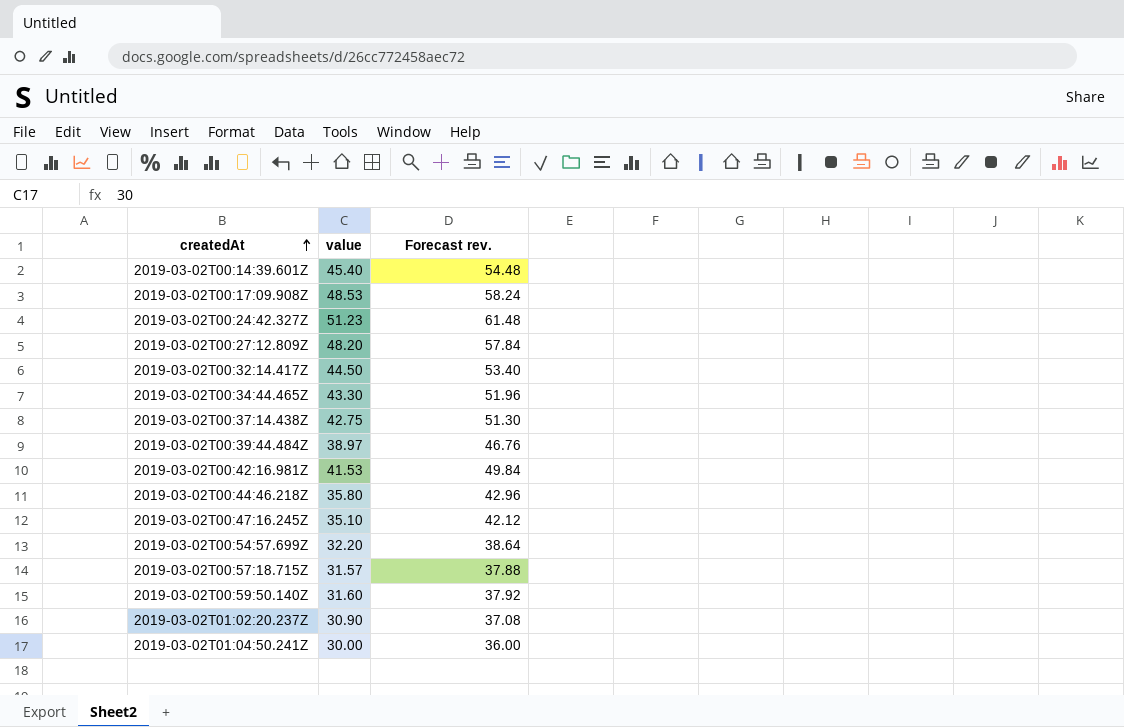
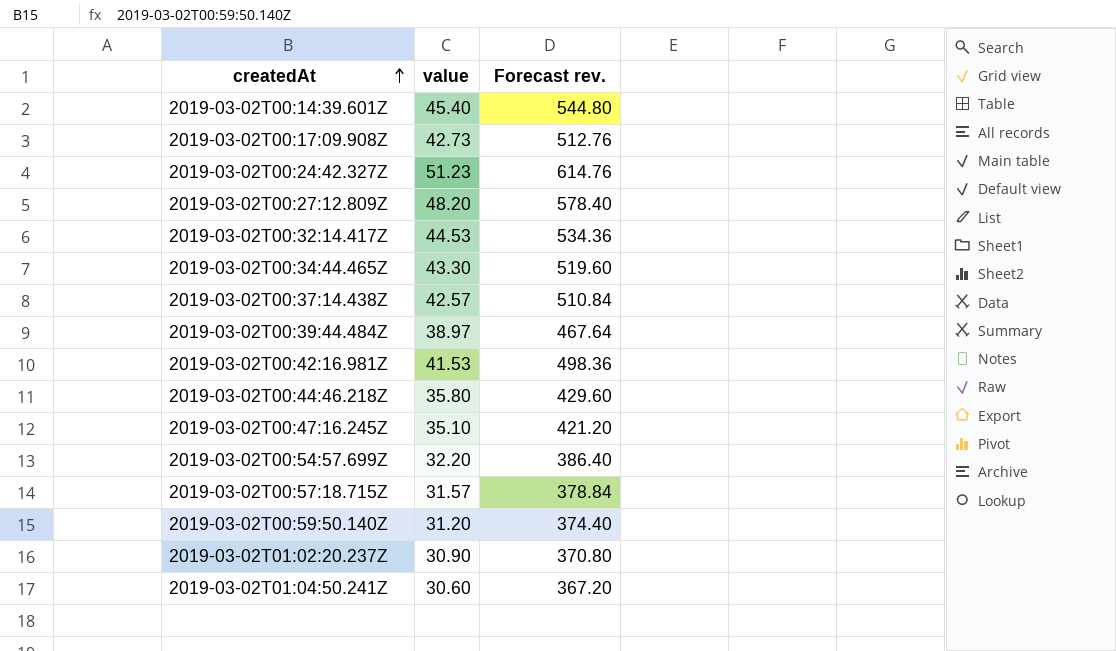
column Forecast rev. | formula: [value] * 1.2 -> [value] * 12
2019-03-02T00:17:09.908Z | value: 48.53 -> 42.73
2019-03-02T00:32:14.417Z | value: 44.50 -> 44.53
2019-03-02T00:37:14.438Z | value: 42.75 -> 42.57
2019-03-02T00:59:50.140Z | value: 31.60 -> 31.20
2019-03-02T01:04:50.241Z | value: 30.00 -> 30.60

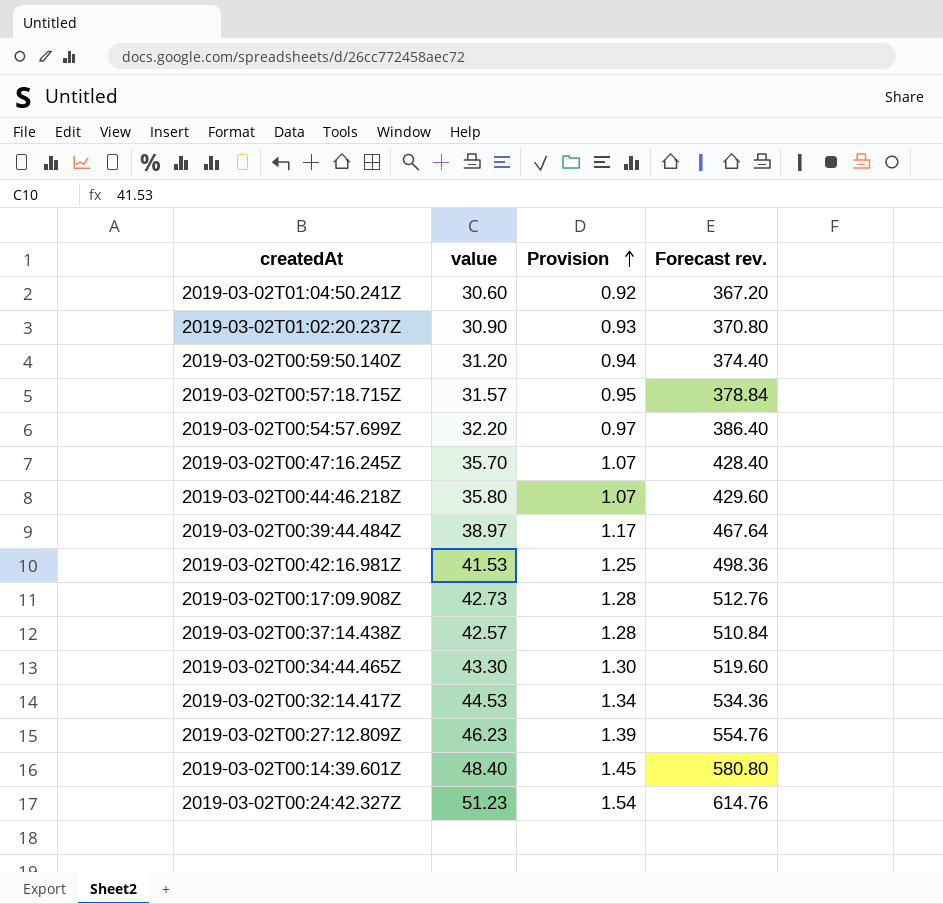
row order: createdAt ascending -> Provision ascending
column Provision | formula: none -> [value] * 0.03
2019-03-02T00:47:16.245Z | value: 35.10 -> 35.70
2019-03-02T00:47:16.245Z | Forecast rev.: 421.20 -> 428.40
2019-03-02T00:27:12.809Z | value: 48.20 -> 46.23
2019-03-02T00:27:12.809Z | Forecast rev.: 578.40 -> 554.76
2019-03-02T00:14:39.601Z | value: 45.40 -> 48.40
2019-03-02T00:14:39.601Z | Forecast rev.: 544.80 -> 580.80

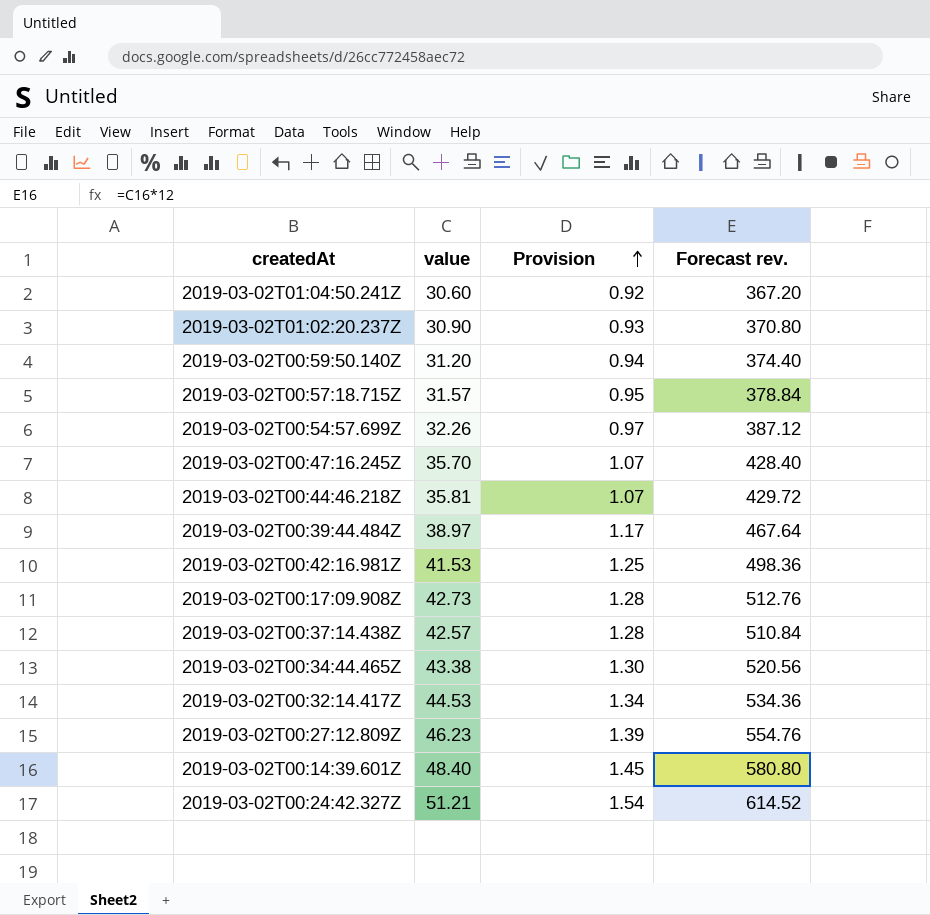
2019-03-02T00:54:57.699Z | value: 32.20 -> 32.26
2019-03-02T00:54:57.699Z | Forecast rev.: 386.40 -> 387.12
2019-03-02T00:44:46.218Z | value: 35.80 -> 35.81
2019-03-02T00:44:46.218Z | Forecast rev.: 429.60 -> 429.72
2019-03-02T00:34:44.465Z | value: 43.30 -> 43.38
2019-03-02T00:34:44.465Z | Forecast rev.: 519.60 -> 520.56
2019-03-02T00:24:42.327Z | value: 51.23 -> 51.21
2019-03-02T00:24:42.327Z | Forecast rev.: 614.76 -> 614.52

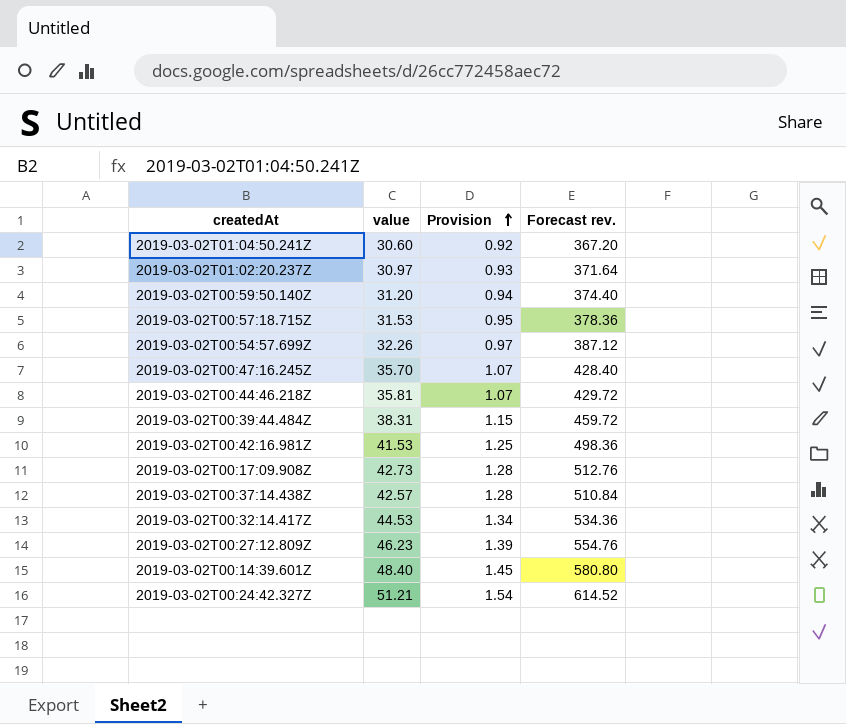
row 2019-03-02T00:34:44.465Z: 43.38 | 1.30 | 520.56 -> none
2019-03-02T01:02:20.237Z | value: 30.90 -> 30.97
2019-03-02T01:02:20.237Z | Forecast rev.: 370.80 -> 371.64
2019-03-02T00:57:18.715Z | value: 31.57 -> 31.53
2019-03-02T00:57:18.715Z | Forecast rev.: 378.84 -> 378.36
2019-03-02T00:39:44.484Z | value: 38.97 -> 38.31
2019-03-02T00:39:44.484Z | Provision: 1.17 -> 1.15
2019-03-02T00:39:44.484Z | Forecast rev.: 467.64 -> 459.72

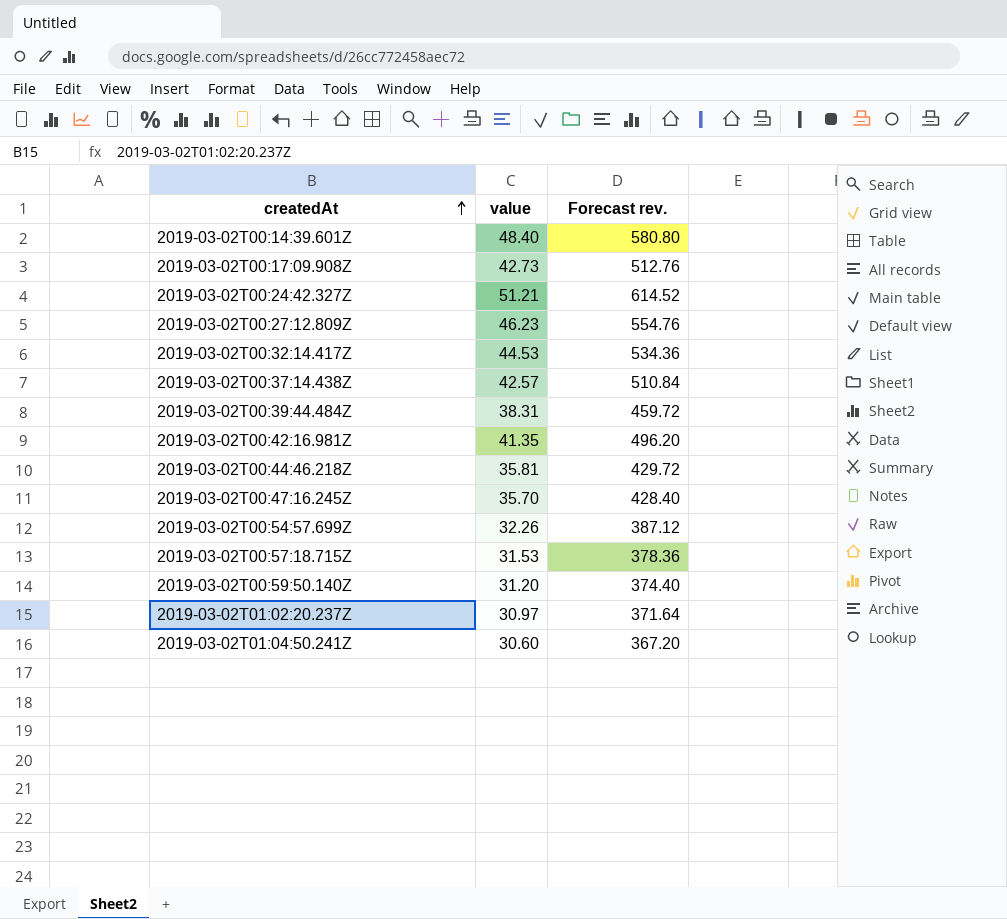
row order: Provision ascending -> createdAt ascending
column Provision | formula: [value] * 0.03 -> none
2019-03-02T00:42:16.981Z | value: 41.53 -> 41.35
2019-03-02T00:42:16.981Z | Forecast rev.: 498.36 -> 496.20

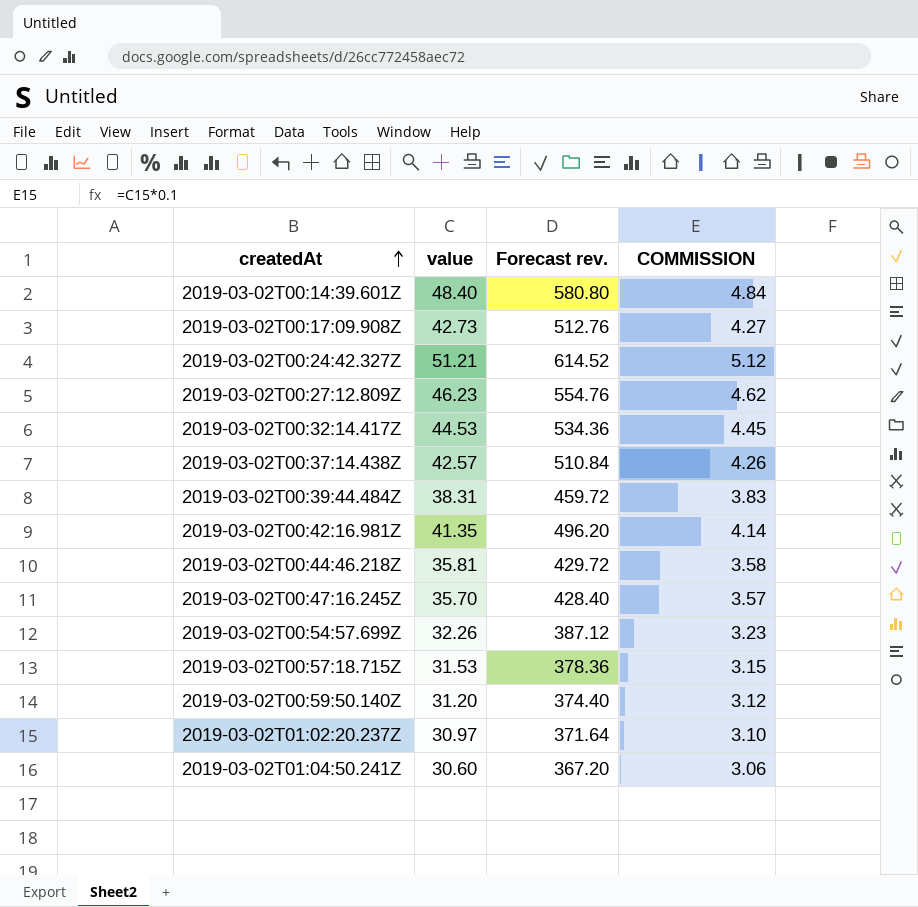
column COMMISSION | formula: none -> [value] * 0.1

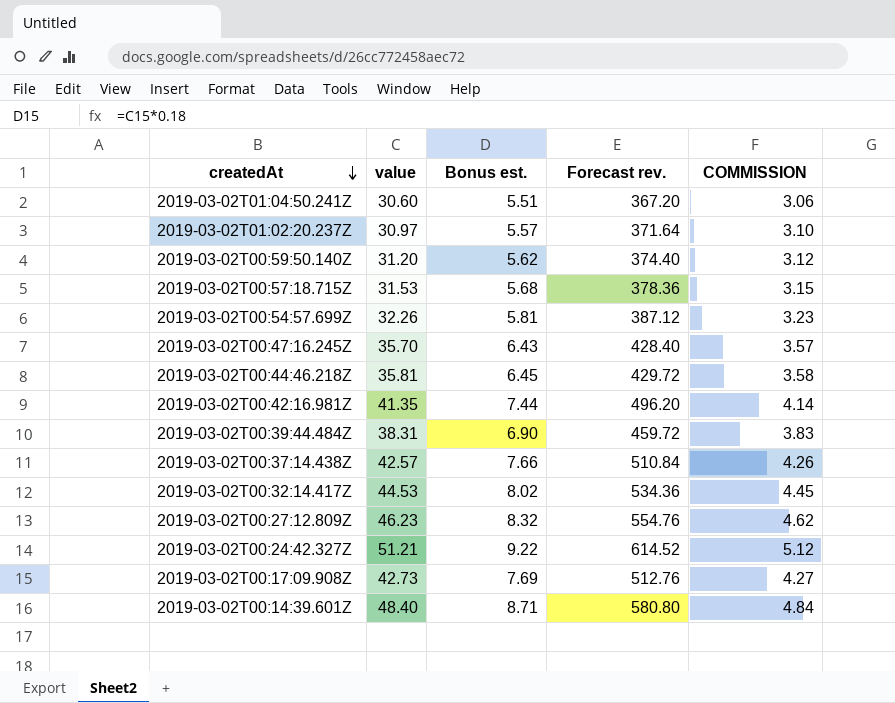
row order: createdAt ascending -> createdAt descending
column Bonus est. | formula: none -> [value] * 0.18

